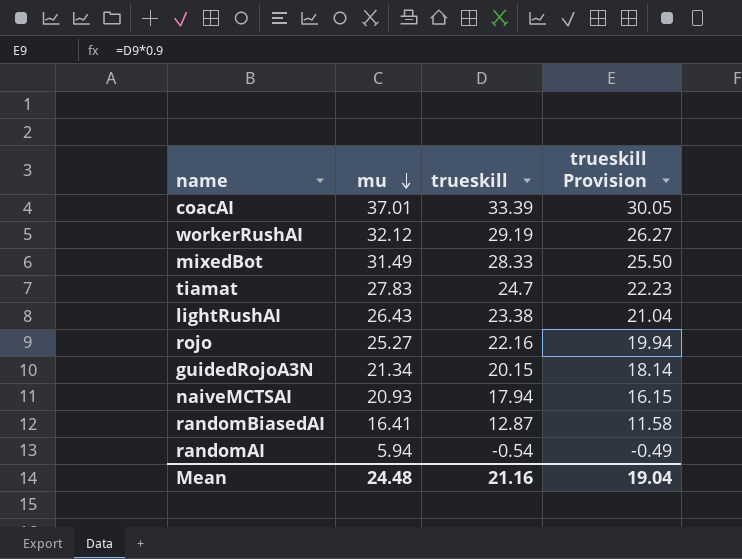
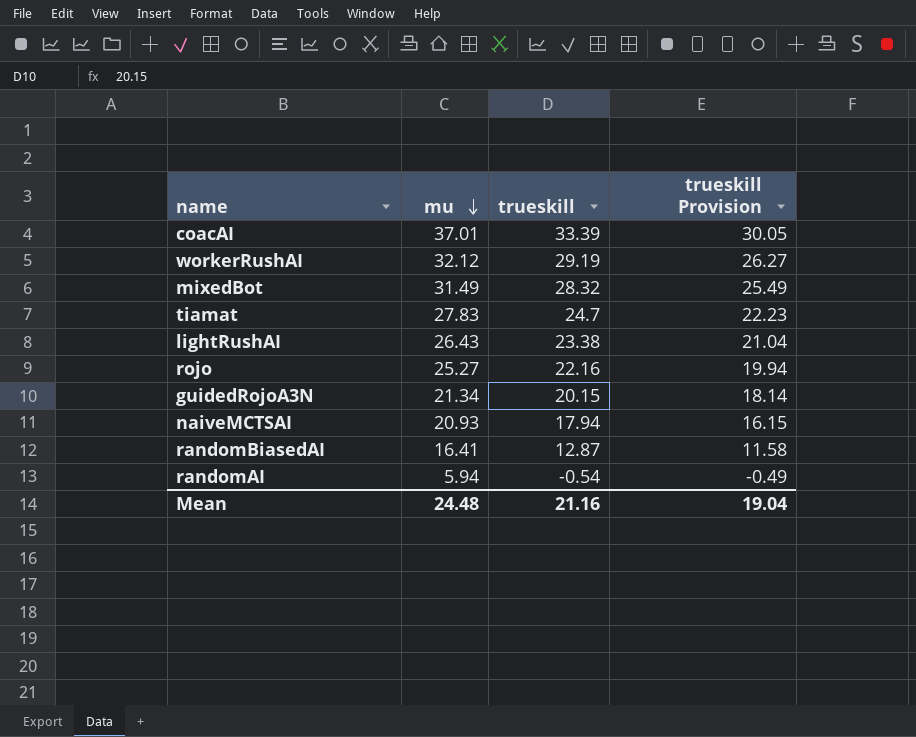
mixedBot | trueskill: 28.33 -> 28.32
mixedBot | trueskill Provision: 25.50 -> 25.49

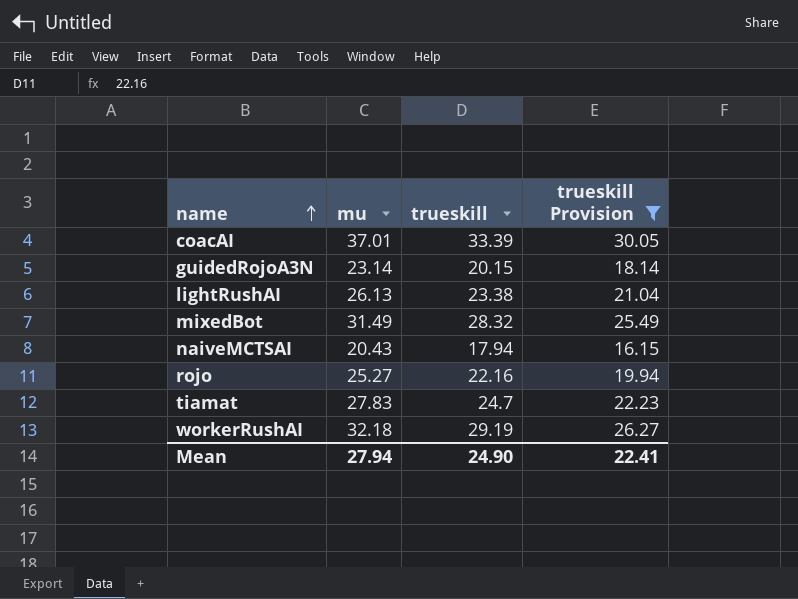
filter: none -> trueskill Provision >= 16.15
row order: mu descending -> name ascending
guidedRojoA3N | mu: 21.34 -> 23.14
lightRushAI | mu: 26.43 -> 26.13
naiveMCTSAI | mu: 20.93 -> 20.43
workerRushAI | mu: 32.12 -> 32.18
Mean | mu: 24.48 -> 27.94
Mean | trueskill: 21.16 -> 24.90
Mean | trueskill Provision: 19.04 -> 22.41

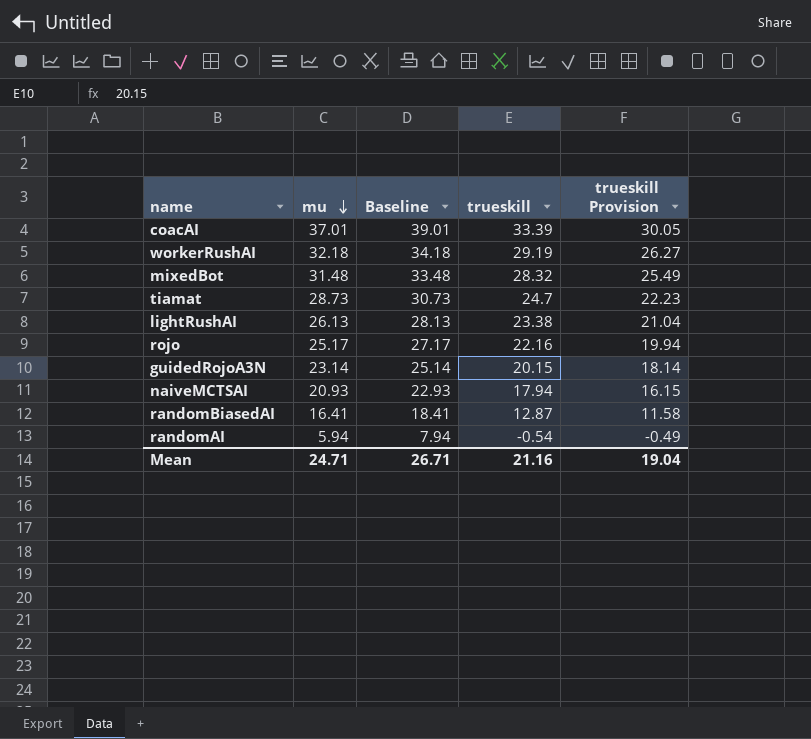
filter: trueskill Provision >= 16.15 -> none
row order: name ascending -> mu descending
column Baseline | formula: none -> [mu] + 2
mixedBot | mu: 31.49 -> 31.48
tiamat | mu: 27.83 -> 28.73
rojo | mu: 25.27 -> 25.17
naiveMCTSAI | mu: 20.43 -> 20.93
Mean | mu: 27.94 -> 24.71
Mean | trueskill: 24.90 -> 21.16
Mean | trueskill Provision: 22.41 -> 19.04

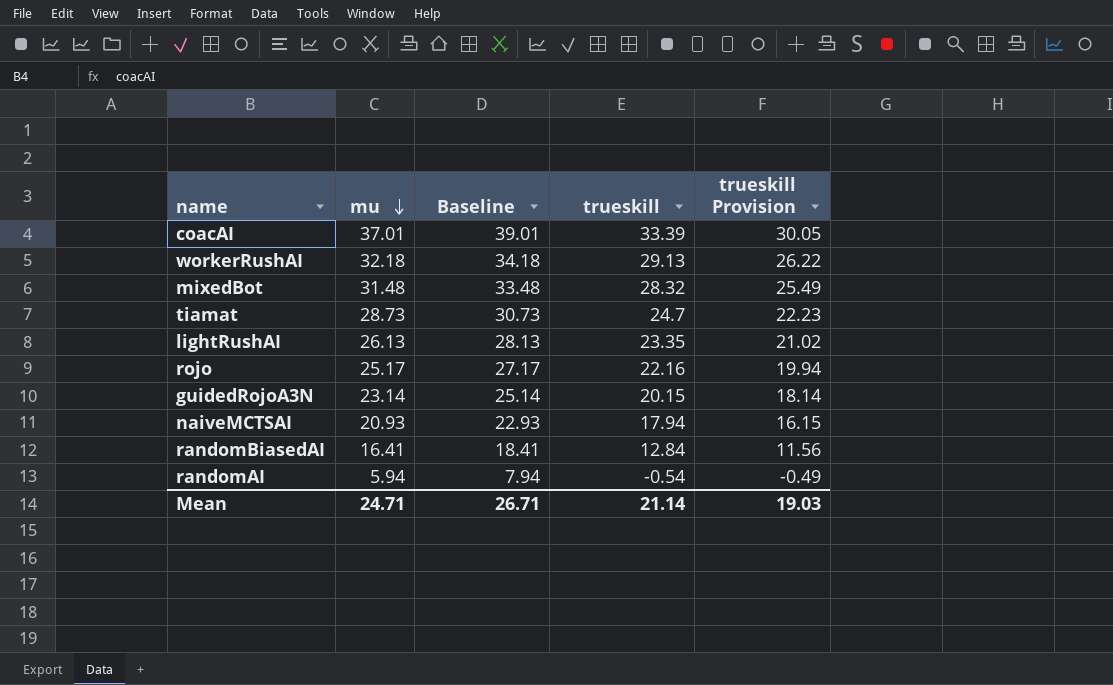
workerRushAI | trueskill: 29.19 -> 29.13
workerRushAI | trueskill Provision: 26.27 -> 26.22
lightRushAI | trueskill: 23.38 -> 23.35
lightRushAI | trueskill Provision: 21.04 -> 21.02
randomBiasedAI | trueskill: 12.87 -> 12.84
randomBiasedAI | trueskill Provision: 11.58 -> 11.56
Mean | trueskill: 21.16 -> 21.14
Mean | trueskill Provision: 19.04 -> 19.03

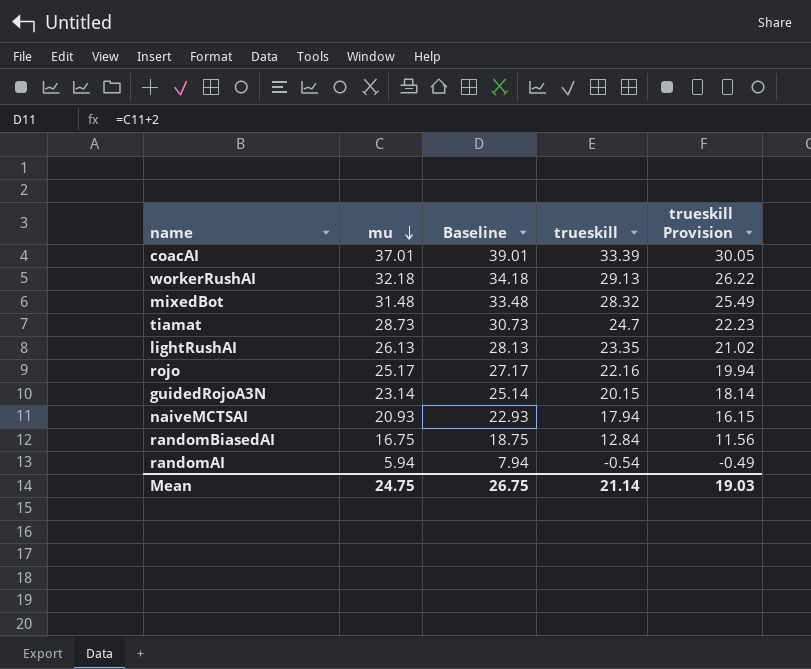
randomBiasedAI | mu: 16.41 -> 16.75
randomBiasedAI | Baseline: 18.41 -> 18.75
Mean | mu: 24.71 -> 24.75
Mean | Baseline: 26.71 -> 26.75

